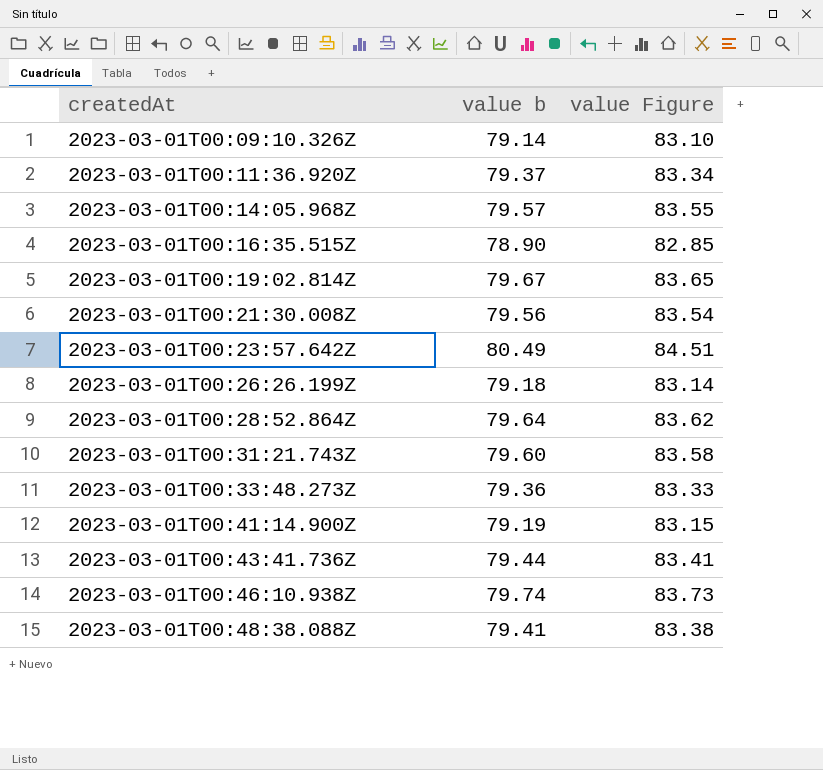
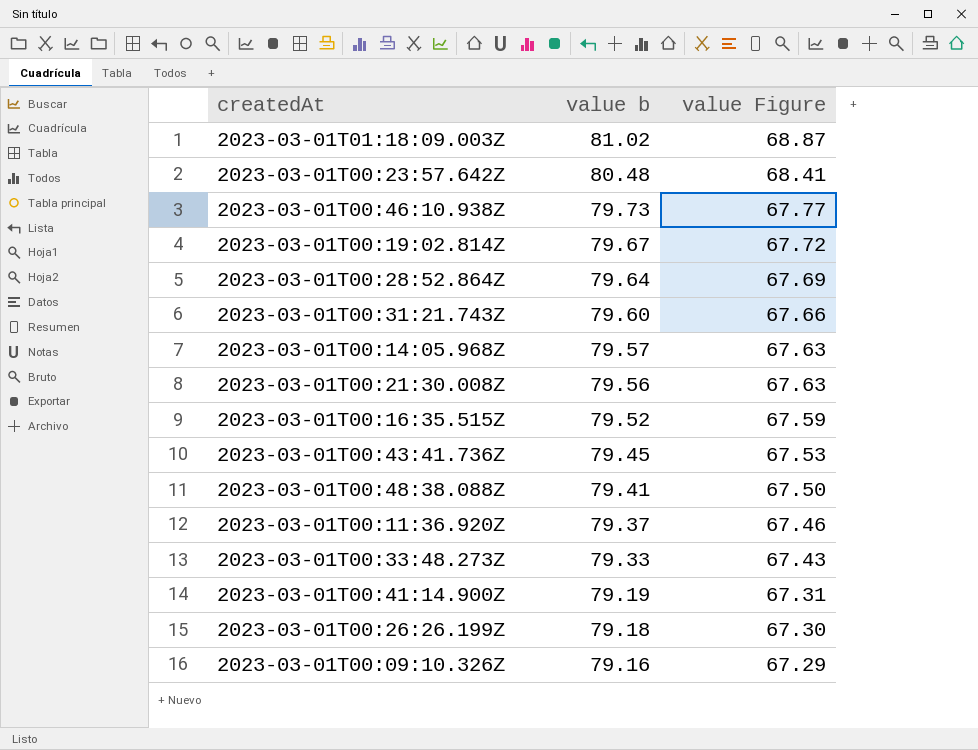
row order: createdAt ascending -> value b descending
column value Figure | formula: [value b] * 1.05 -> [value b] * 0.85
row 2023-03-01T01:18:09.003Z: none -> 81.02 | 68.87
2023-03-01T00:23:57.642Z | value b: 80.49 -> 80.48
2023-03-01T00:46:10.938Z | value b: 79.74 -> 79.73
2023-03-01T00:16:35.515Z | value b: 78.90 -> 79.52
2023-03-01T00:43:41.736Z | value b: 79.44 -> 79.45
2023-03-01T00:33:48.273Z | value b: 79.36 -> 79.33
2023-03-01T00:09:10.326Z | value b: 79.14 -> 79.16

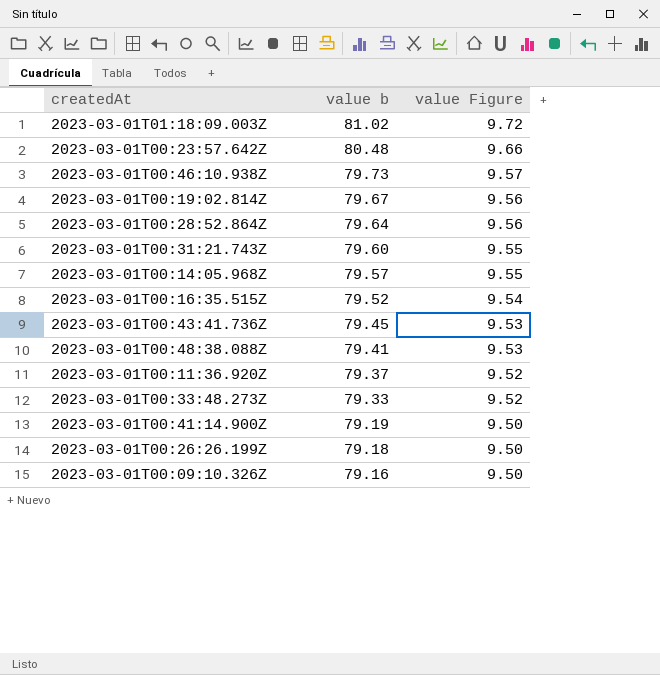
column value Figure | formula: [value b] * 0.85 -> [value b] * 0.12
row 2023-03-01T00:21:30.008Z: 79.56 | 67.63 -> none

